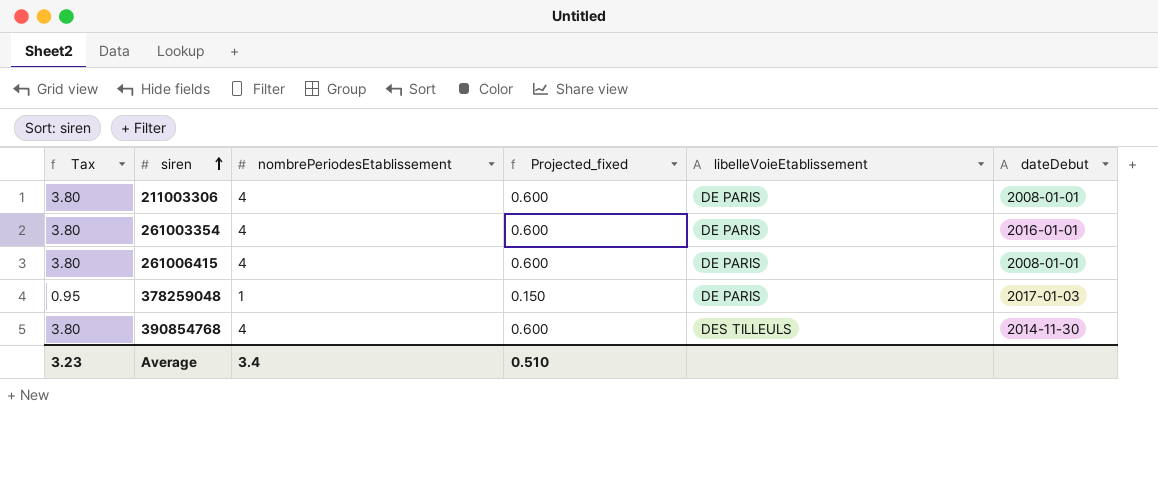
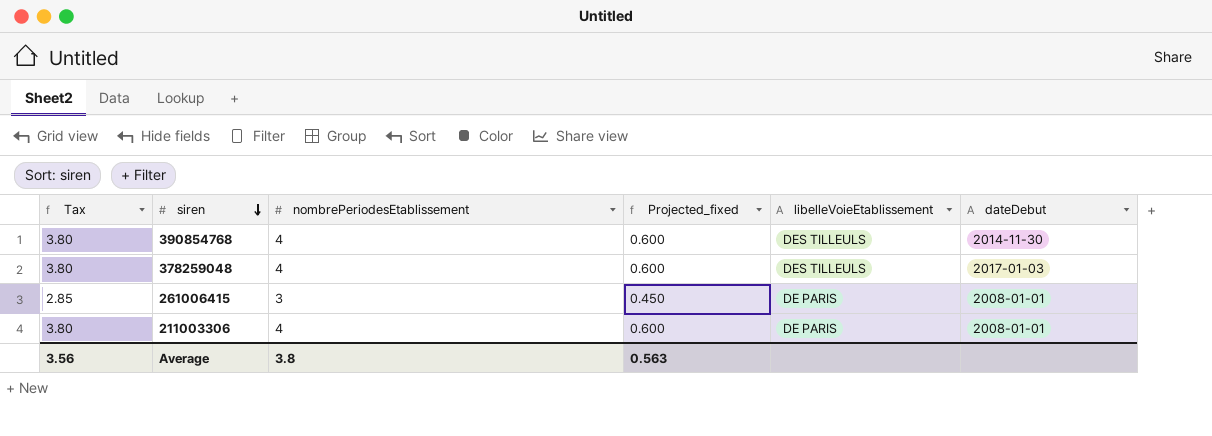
row order: siren ascending -> siren descending
row 261003354: 3.80 | 4 | 0.600 | DE PARIS | 2016-01-01 -> none
378259048 | Tax: 0.95 -> 3.80
378259048 | nombrePeriodesEtablissement: 1 -> 4
378259048 | Projected_fixed: 0.150 -> 0.600
378259048 | libelleVoieEtablissement: DE PARIS -> DES TILLEULS
261006415 | Tax: 3.80 -> 2.85
261006415 | nombrePeriodesEtablissement: 4 -> 3
261006415 | Projected_fixed: 0.600 -> 0.450
Average | Tax: 3.23 -> 3.56
Average | nombrePeriodesEtablissement: 3.4 -> 3.8
Average | Projected_fixed: 0.510 -> 0.563

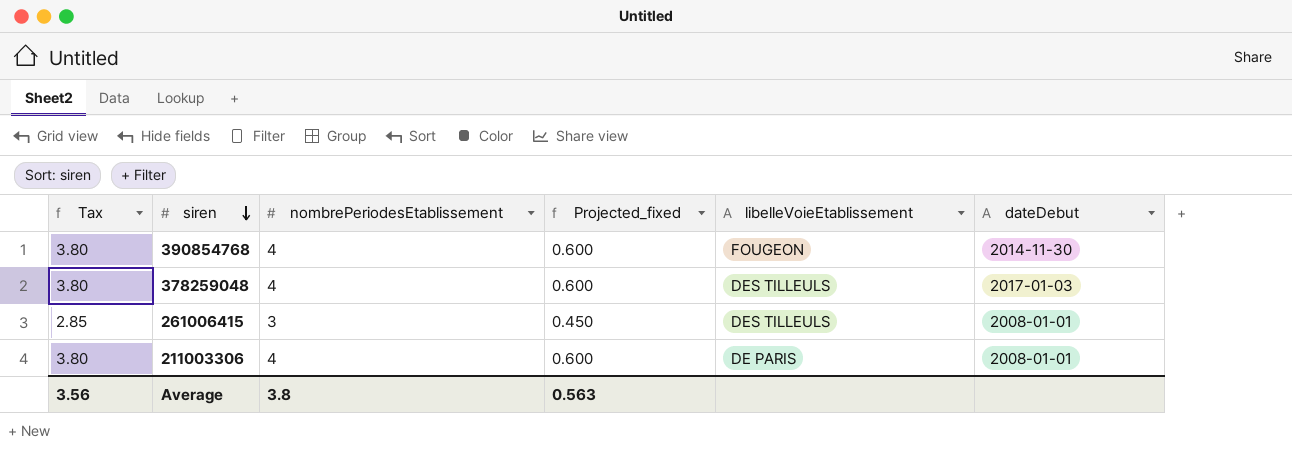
390854768 | libelleVoieEtablissement: DES TILLEULS -> FOUGEON
261006415 | libelleVoieEtablissement: DE PARIS -> DES TILLEULS

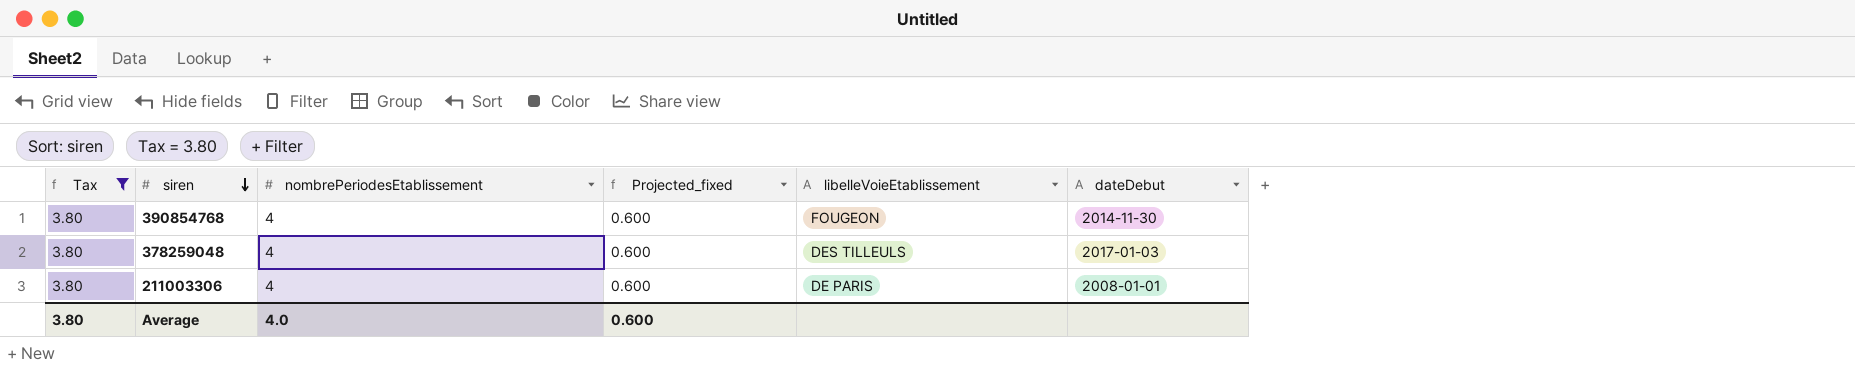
filter: none -> Tax = 3.80
Average | Tax: 3.56 -> 3.80
Average | nombrePeriodesEtablissement: 3.8 -> 4.0
Average | Projected_fixed: 0.563 -> 0.600

